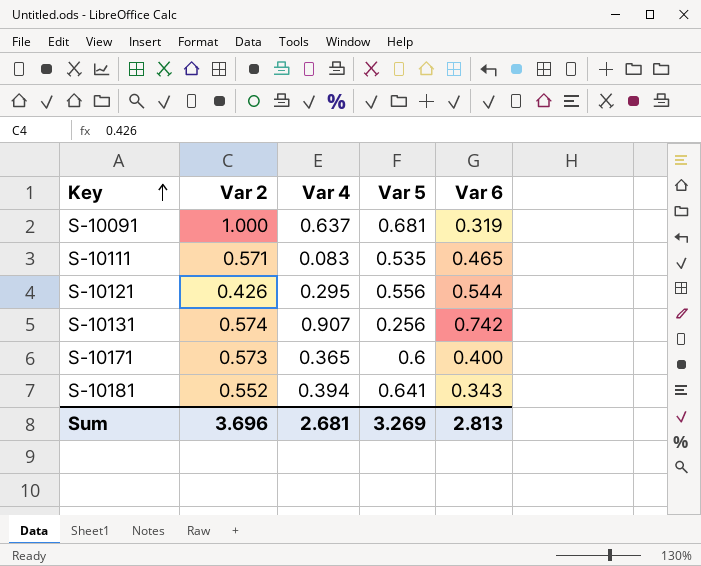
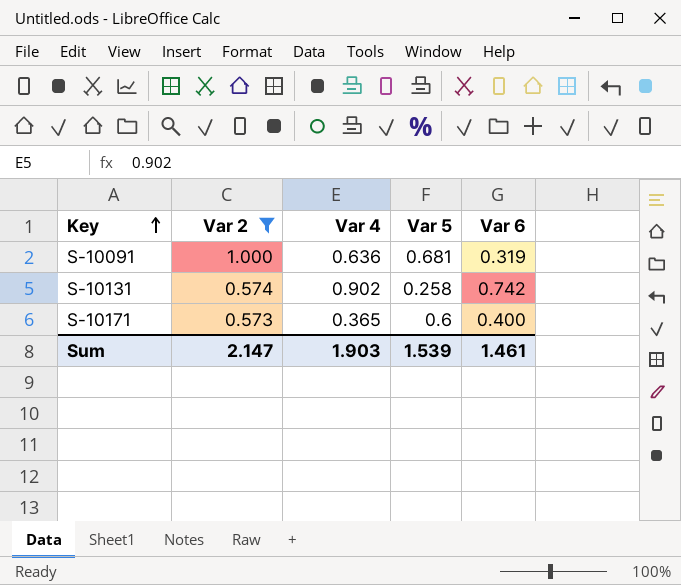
filter: none -> Var 2 >= 0.573
S-10091 | Var 4: 0.637 -> 0.636
S-10131 | Var 4: 0.907 -> 0.902
S-10131 | Var 5: 0.256 -> 0.258
Sum | Var 2: 3.696 -> 2.147
Sum | Var 4: 2.681 -> 1.903
Sum | Var 5: 3.269 -> 1.539
Sum | Var 6: 2.813 -> 1.461

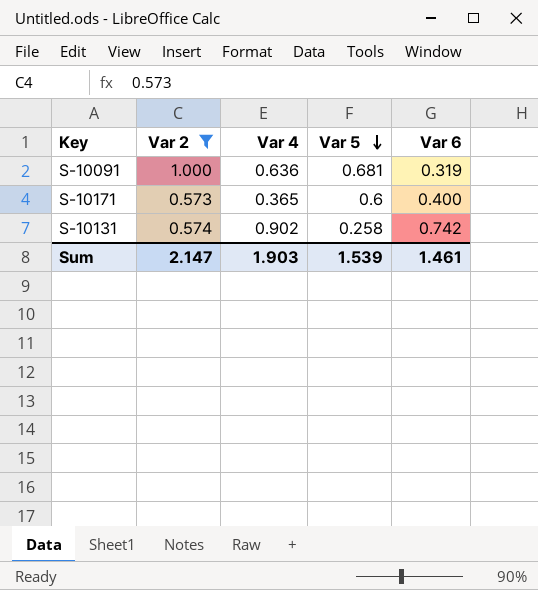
row order: Key ascending -> Var 5 descending

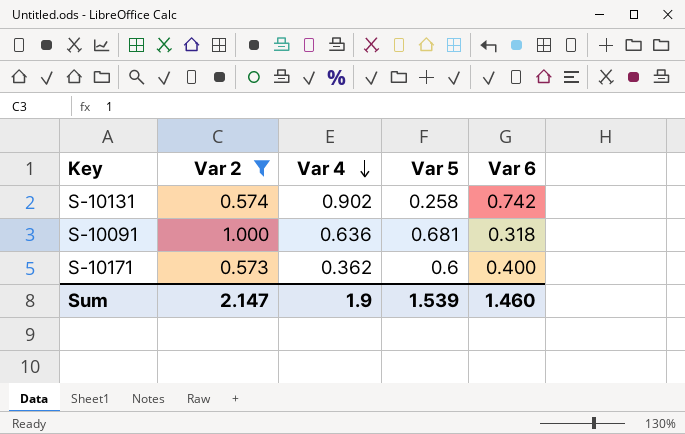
row order: Var 5 descending -> Var 4 descending
S-10091 | Var 6: 0.319 -> 0.318
S-10171 | Var 4: 0.365 -> 0.362
Sum | Var 4: 1.903 -> 1.9
Sum | Var 6: 1.461 -> 1.460

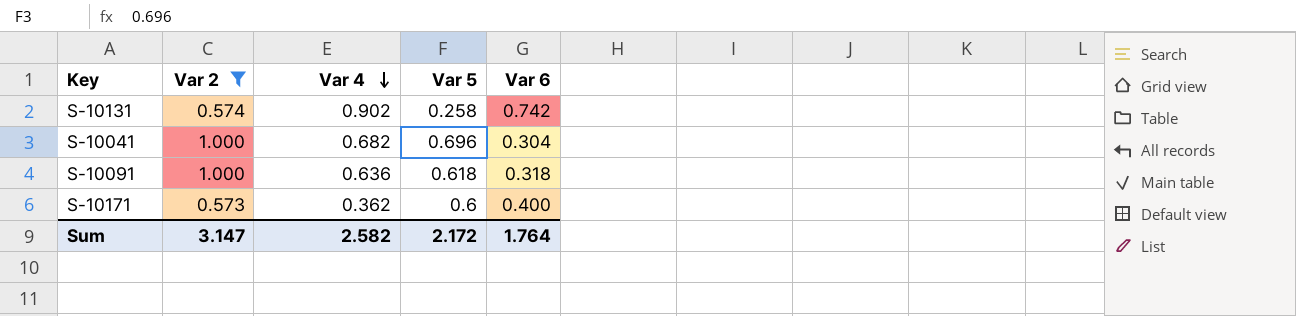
row S-10041: none -> 1.000 | 0.682 | 0.696 | 0.304
S-10091 | Var 5: 0.681 -> 0.618
Sum | Var 2: 2.147 -> 3.147
Sum | Var 4: 1.9 -> 2.582
Sum | Var 5: 1.539 -> 2.172
Sum | Var 6: 1.460 -> 1.764

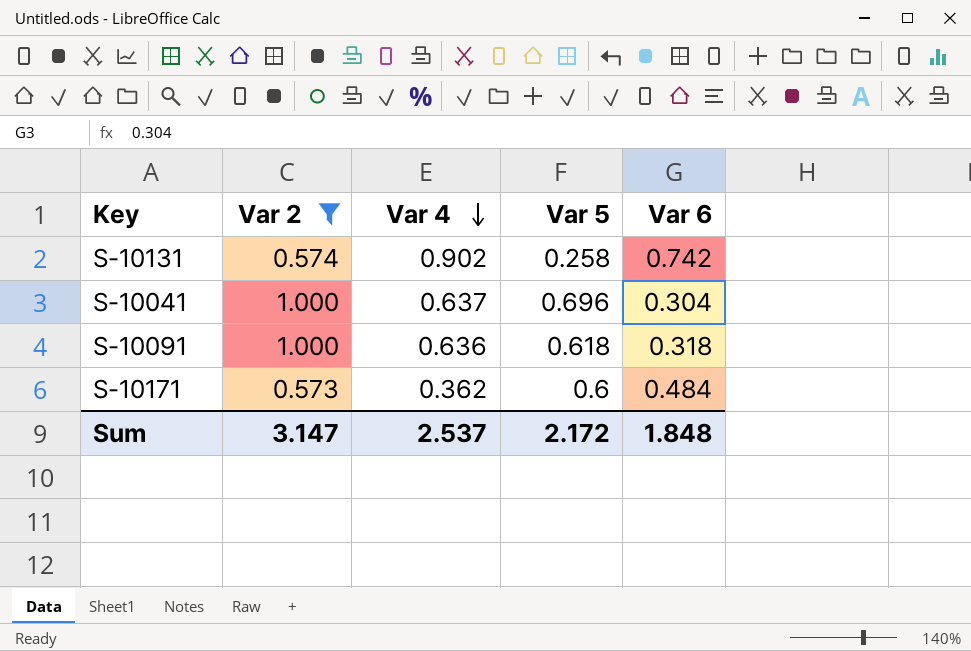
S-10041 | Var 4: 0.682 -> 0.637
S-10171 | Var 6: 0.400 -> 0.484
Sum | Var 4: 2.582 -> 2.537
Sum | Var 6: 1.764 -> 1.848

